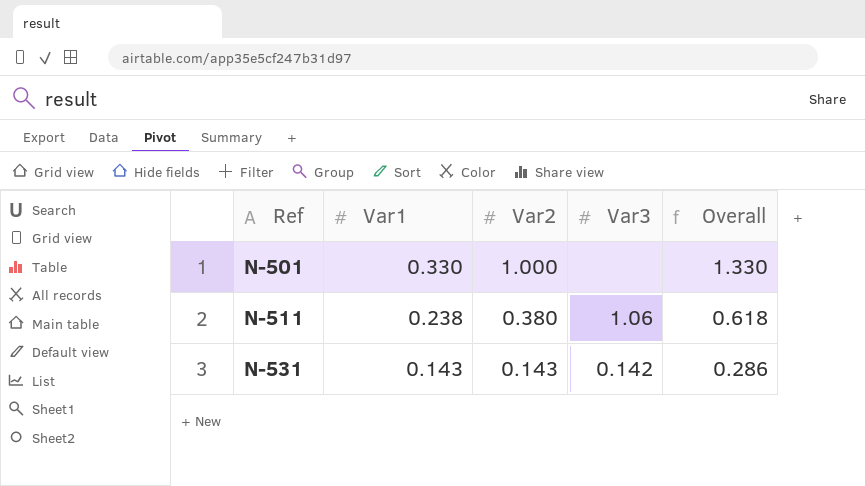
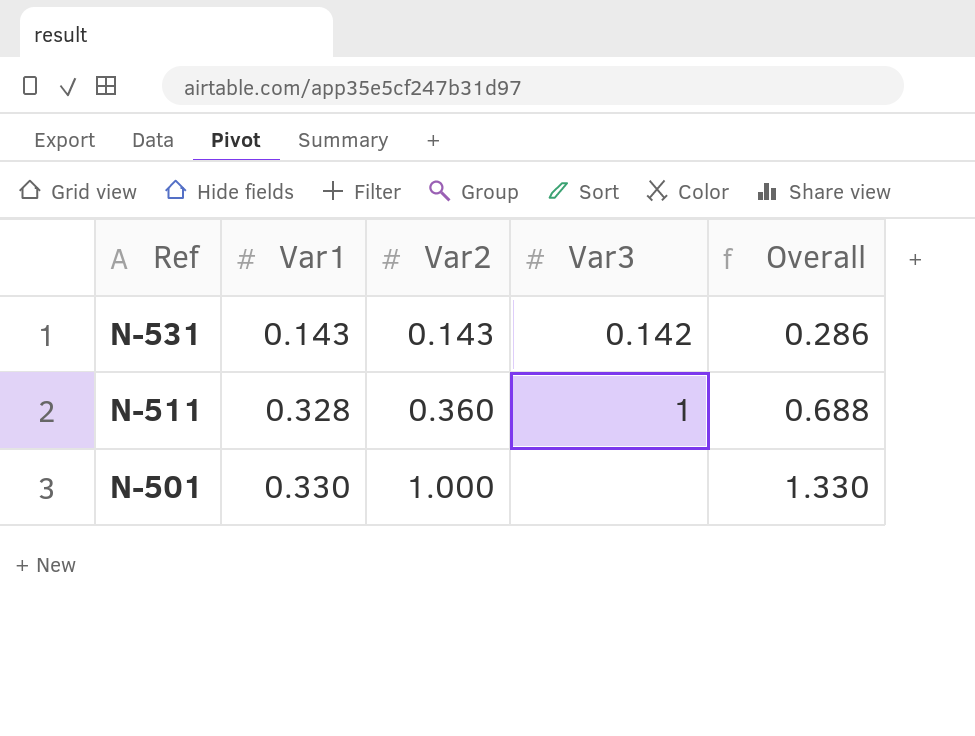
row order: Ref ascending -> Ref descending
N-511 | Var1: 0.238 -> 0.328
N-511 | Var2: 0.380 -> 0.360
N-511 | Var3: 1.06 -> 1
N-511 | Overall: 0.618 -> 0.688

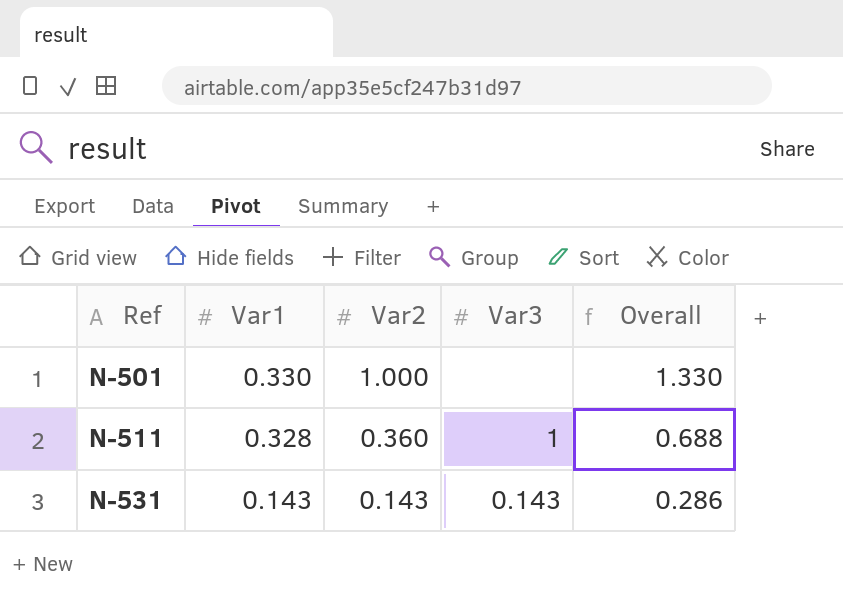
row order: Ref descending -> Ref ascending
N-531 | Var3: 0.142 -> 0.143

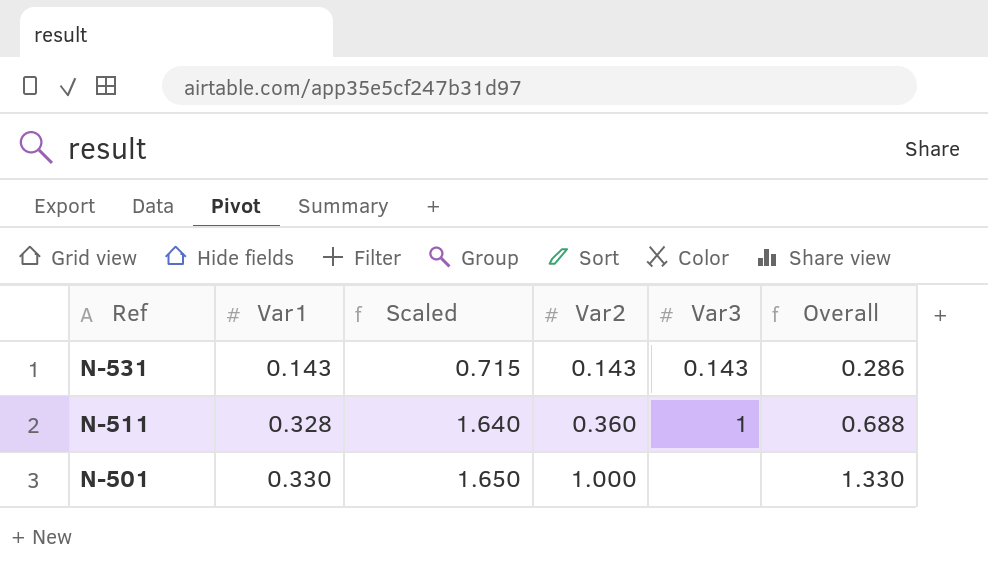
row order: Ref ascending -> Ref descending
column Scaled | formula: none -> [Var1] * 5

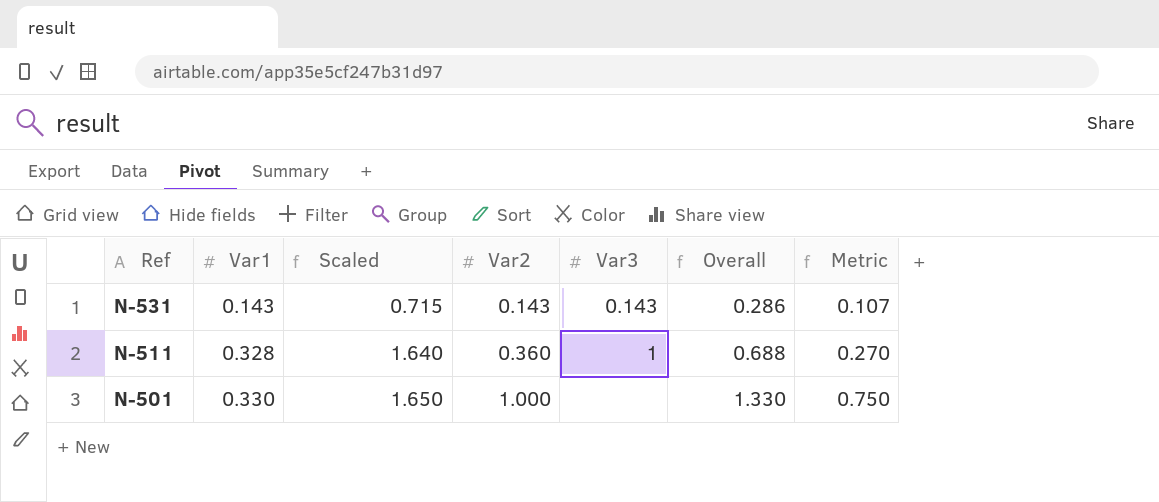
column Metric | formula: none -> [Var2] * 0.75

